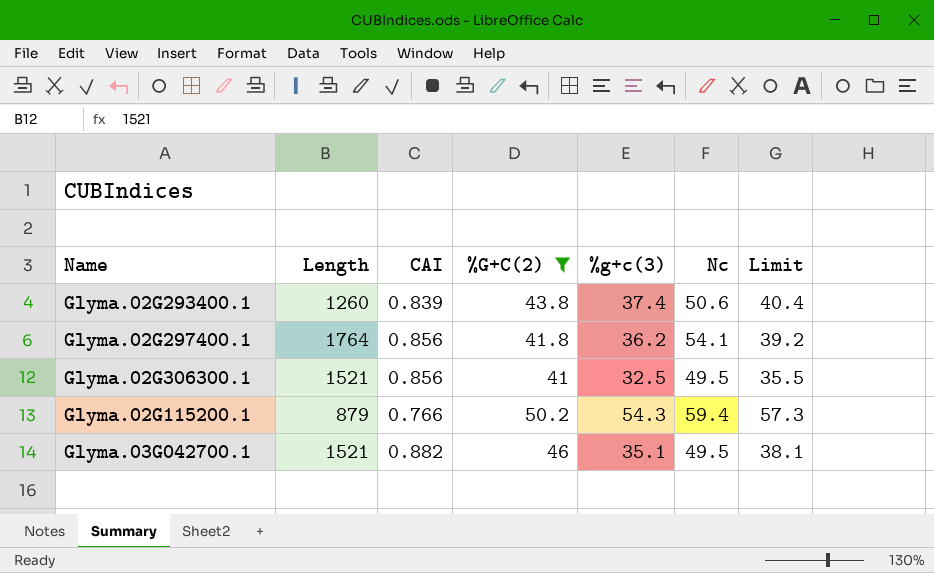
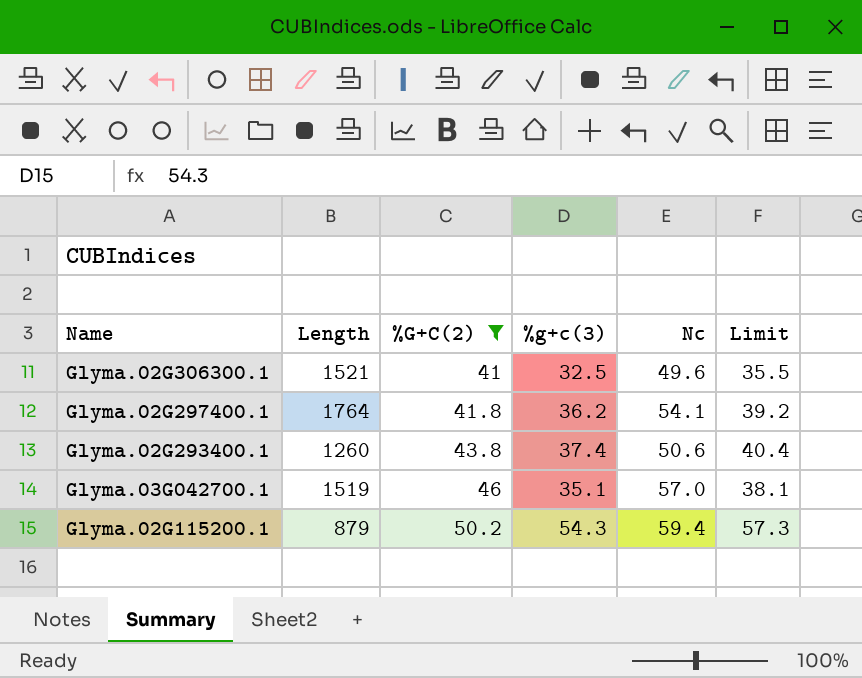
row order: none -> %G+C(2) ascending
column CAI | position: 3 -> none
Glyma.02G306300.1 | Nc: 49.5 -> 49.6
Glyma.03G042700.1 | Length: 1521 -> 1519
Glyma.03G042700.1 | Nc: 49.5 -> 57.0

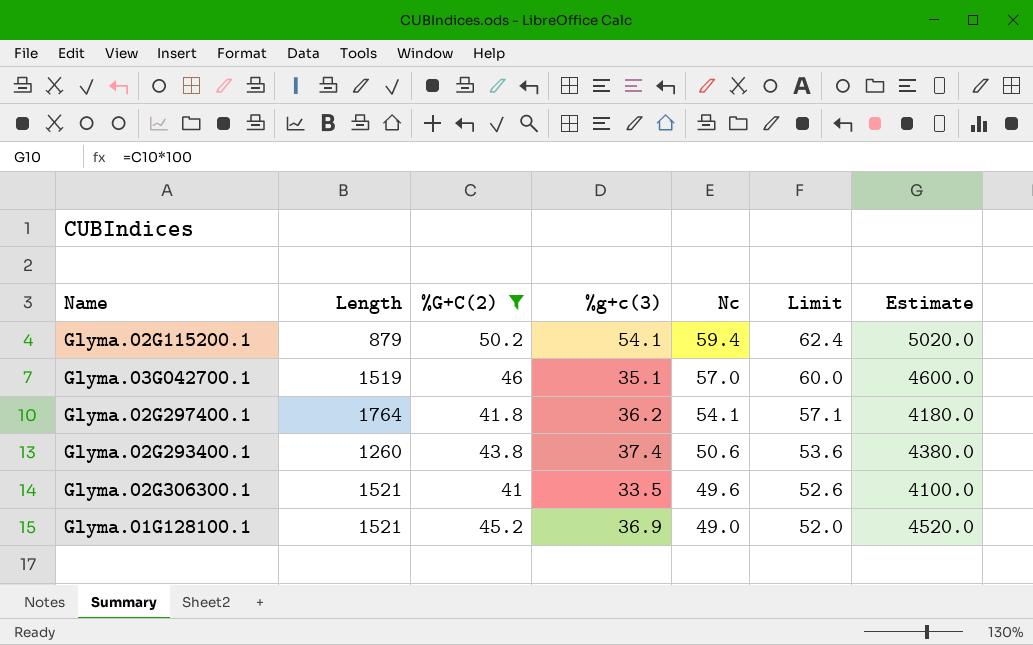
row order: %G+C(2) ascending -> Nc descending
column Limit | formula: [%g+c(3)] + 3 -> [Nc] + 3
column Estimate | formula: none -> [%G+C(2)] * 100
Glyma.02G115200.1 | %g+c(3): 54.3 -> 54.1
Glyma.02G306300.1 | %g+c(3): 32.5 -> 33.5
row Glyma.01G128100.1: none -> 1521 | 45.2 | 36.9 | 49.0 | 52.0 | 4520.0

